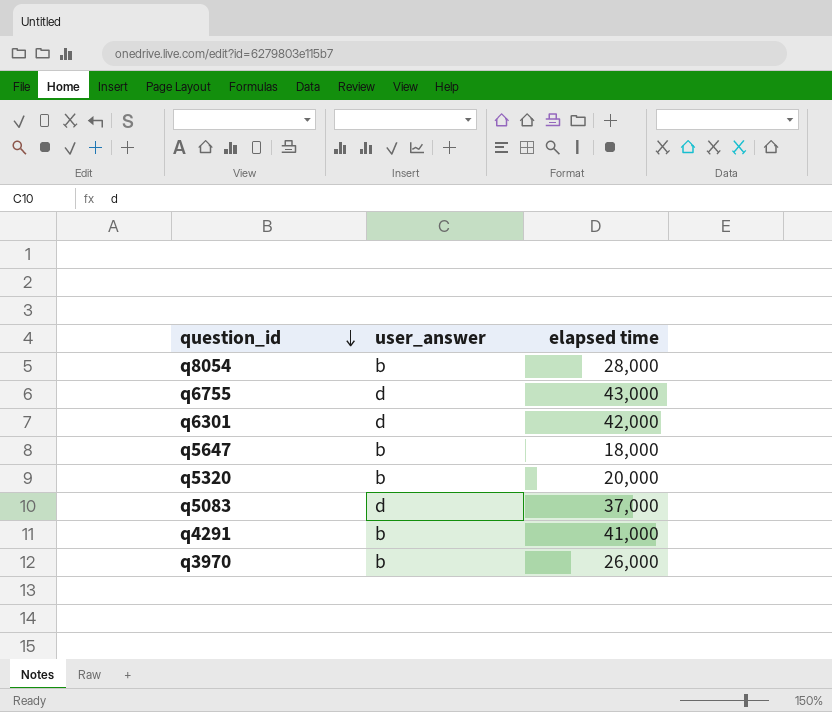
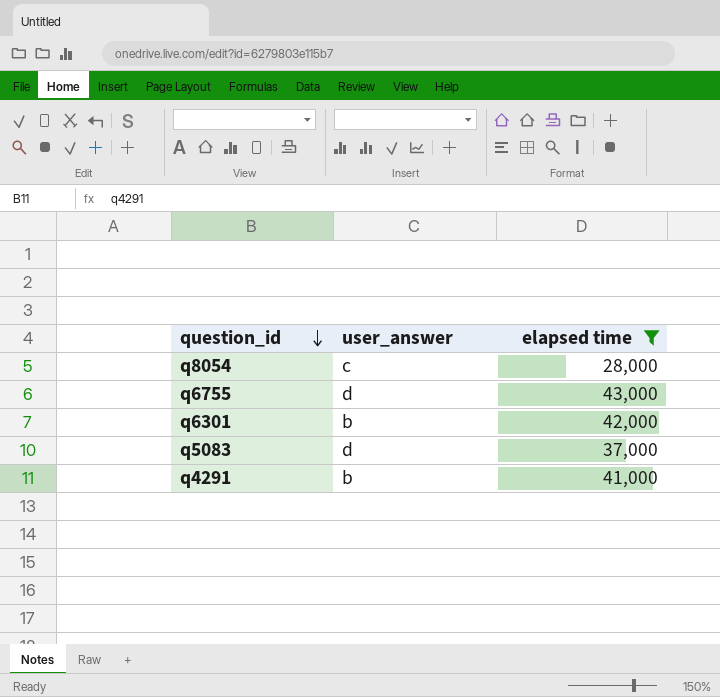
filter: none -> elapsed time >= 28,000
q8054 | user_answer: b -> c
q6301 | user_answer: d -> b

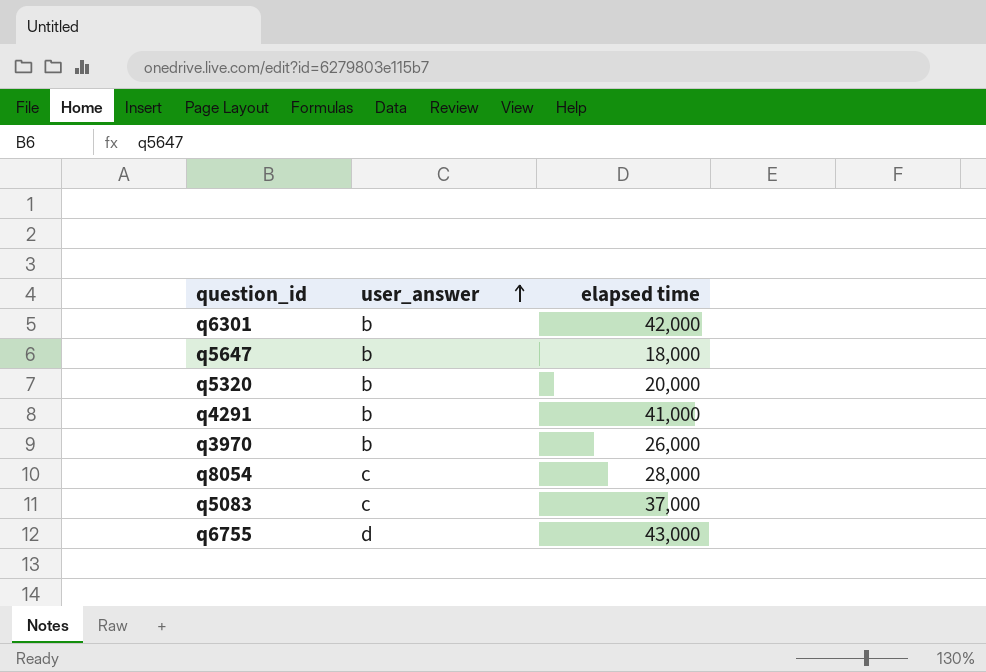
filter: elapsed time >= 28,000 -> none
row order: question_id descending -> user_answer ascending
q5083 | user_answer: d -> c

